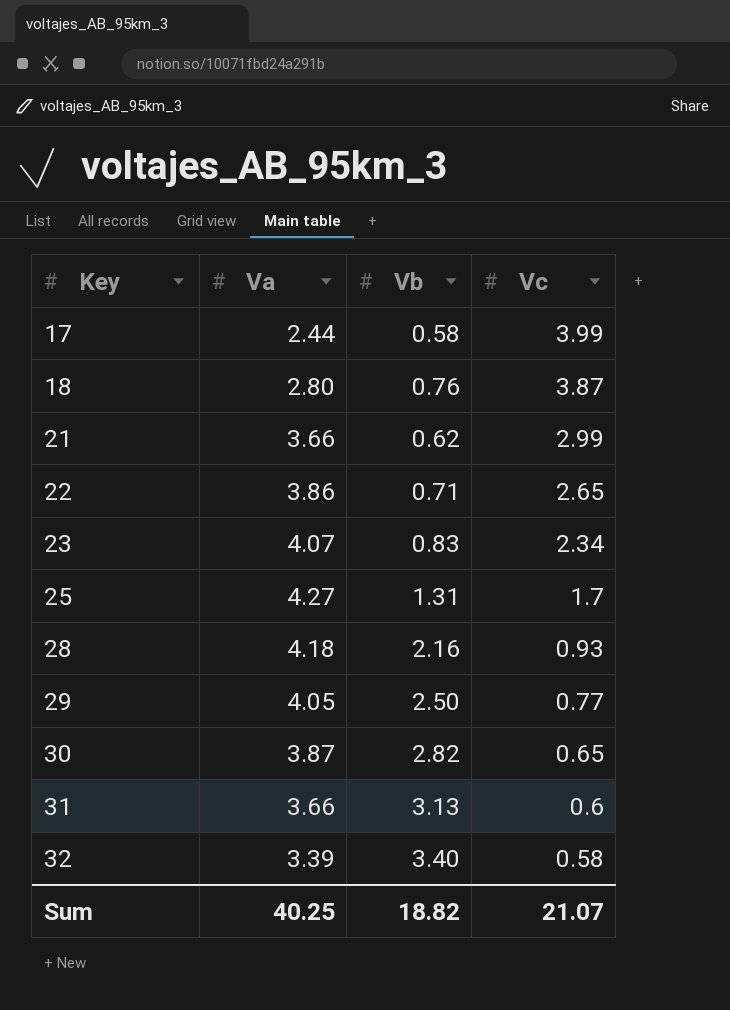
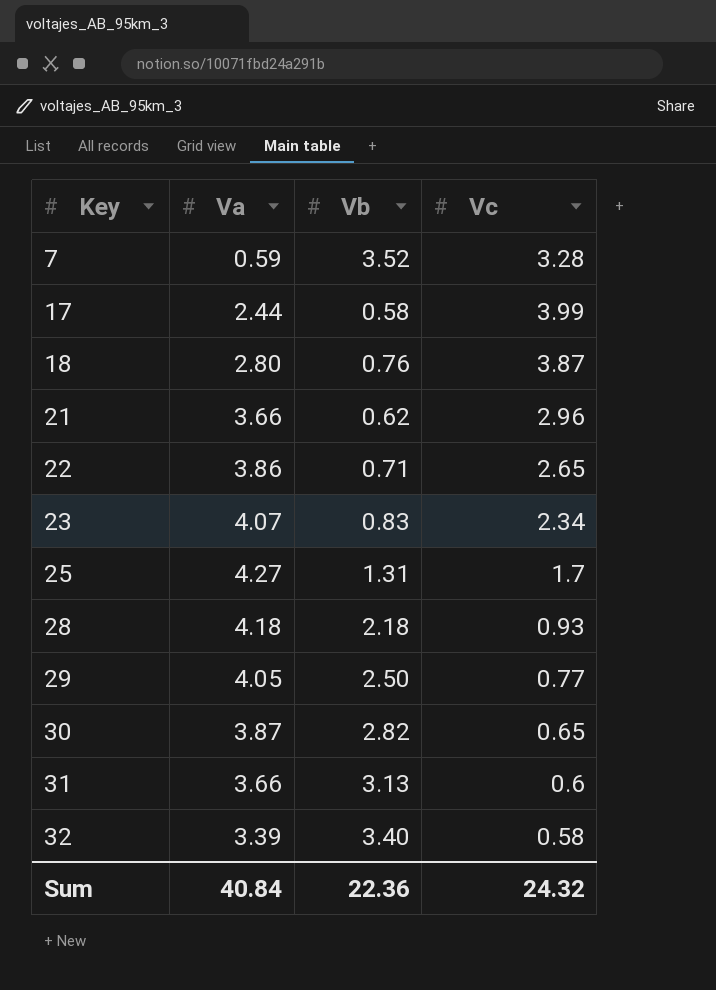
row 7: none -> 0.59 | 3.52 | 3.28
21 | Vc: 2.99 -> 2.96
28 | Vb: 2.16 -> 2.18
Sum | Va: 40.25 -> 40.84
Sum | Vb: 18.82 -> 22.36
Sum | Vc: 21.07 -> 24.32

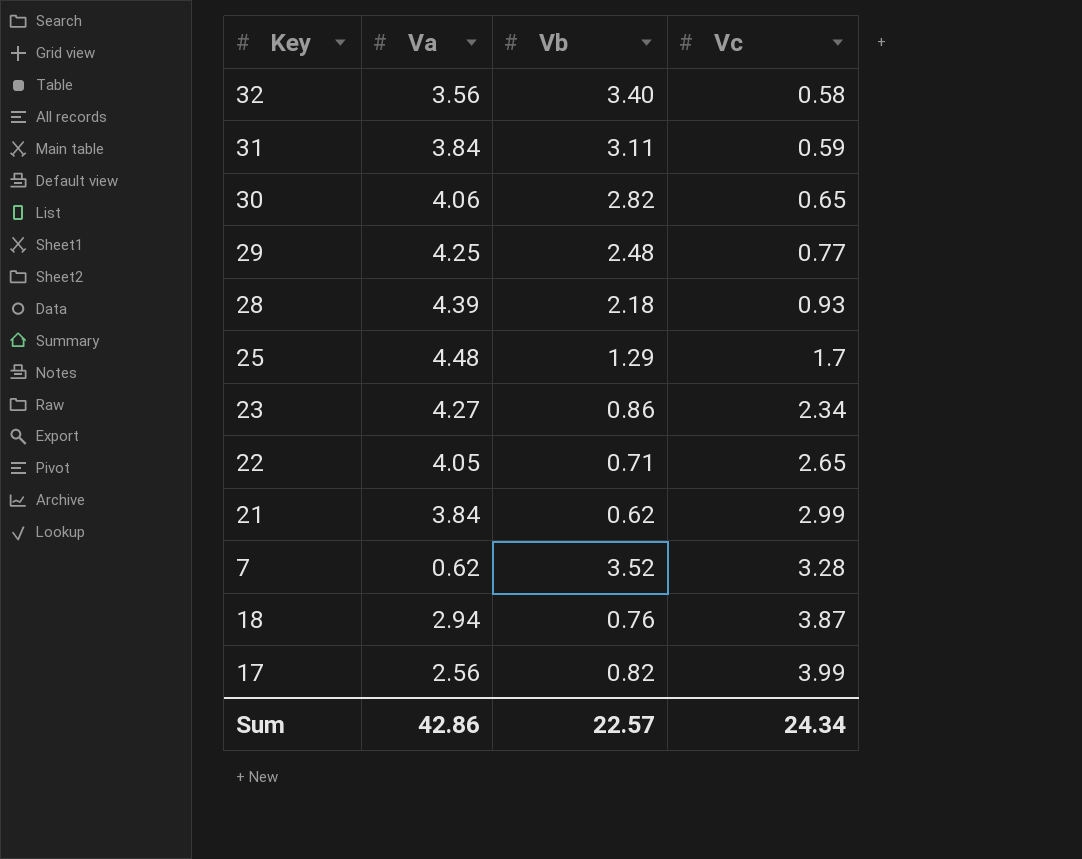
row order: Key ascending -> Vc ascending
32 | Va: 3.39 -> 3.56
31 | Va: 3.66 -> 3.84
31 | Vb: 3.13 -> 3.11
31 | Vc: 0.6 -> 0.59
30 | Va: 3.87 -> 4.06
29 | Va: 4.05 -> 4.25
29 | Vb: 2.50 -> 2.48
28 | Va: 4.18 -> 4.39
25 | Va: 4.27 -> 4.48
25 | Vb: 1.31 -> 1.29
23 | Va: 4.07 -> 4.27
23 | Vb: 0.83 -> 0.86
22 | Va: 3.86 -> 4.05
21 | Va: 3.66 -> 3.84
21 | Vc: 2.96 -> 2.99
7 | Va: 0.59 -> 0.62
18 | Va: 2.80 -> 2.94
17 | Va: 2.44 -> 2.56
17 | Vb: 0.58 -> 0.82
Sum | Va: 40.84 -> 42.86
Sum | Vb: 22.36 -> 22.57
Sum | Vc: 24.32 -> 24.34

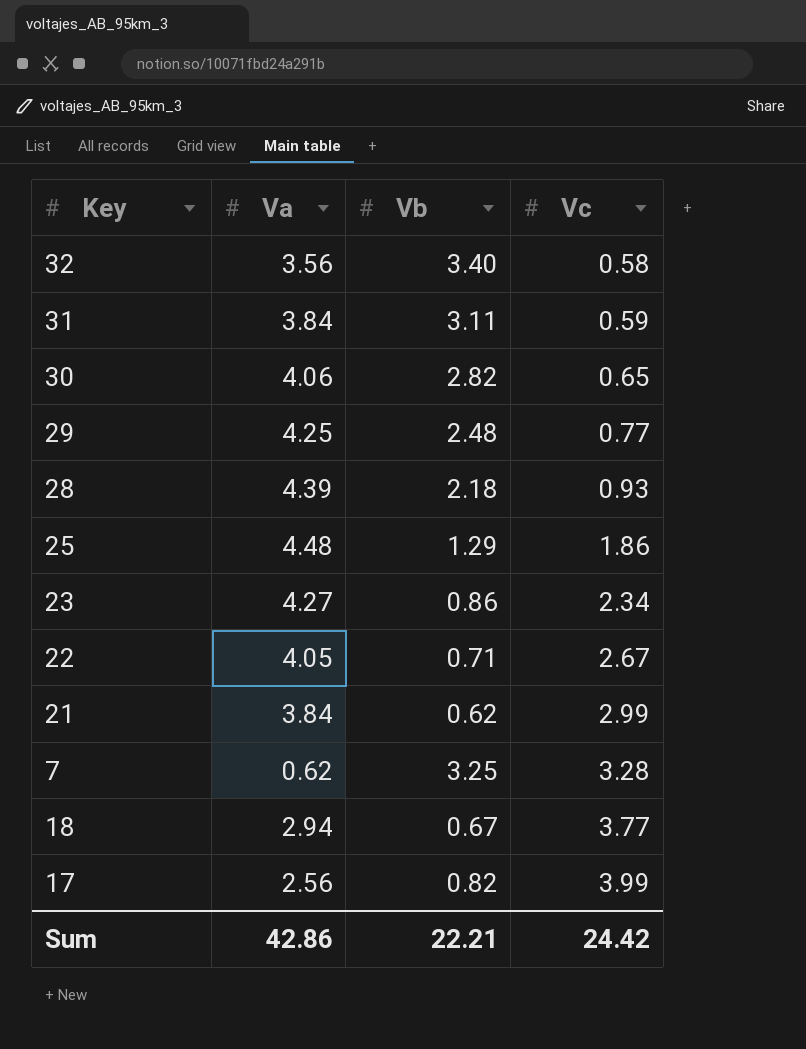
25 | Vc: 1.7 -> 1.86
22 | Vc: 2.65 -> 2.67
7 | Vb: 3.52 -> 3.25
18 | Vb: 0.76 -> 0.67
18 | Vc: 3.87 -> 3.77
Sum | Vb: 22.57 -> 22.21
Sum | Vc: 24.34 -> 24.42

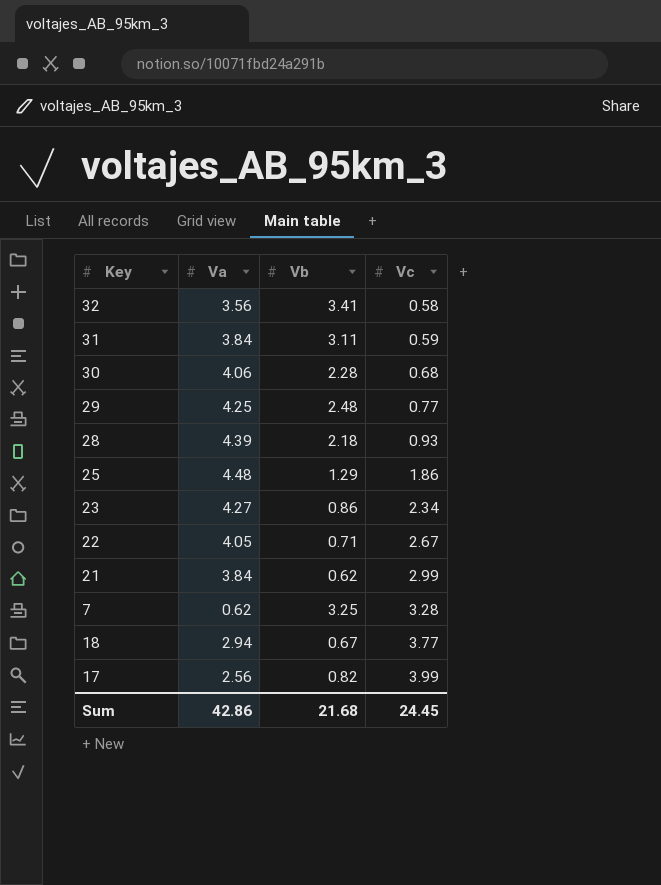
32 | Vb: 3.40 -> 3.41
30 | Vb: 2.82 -> 2.28
30 | Vc: 0.65 -> 0.68
Sum | Vb: 22.21 -> 21.68
Sum | Vc: 24.42 -> 24.45

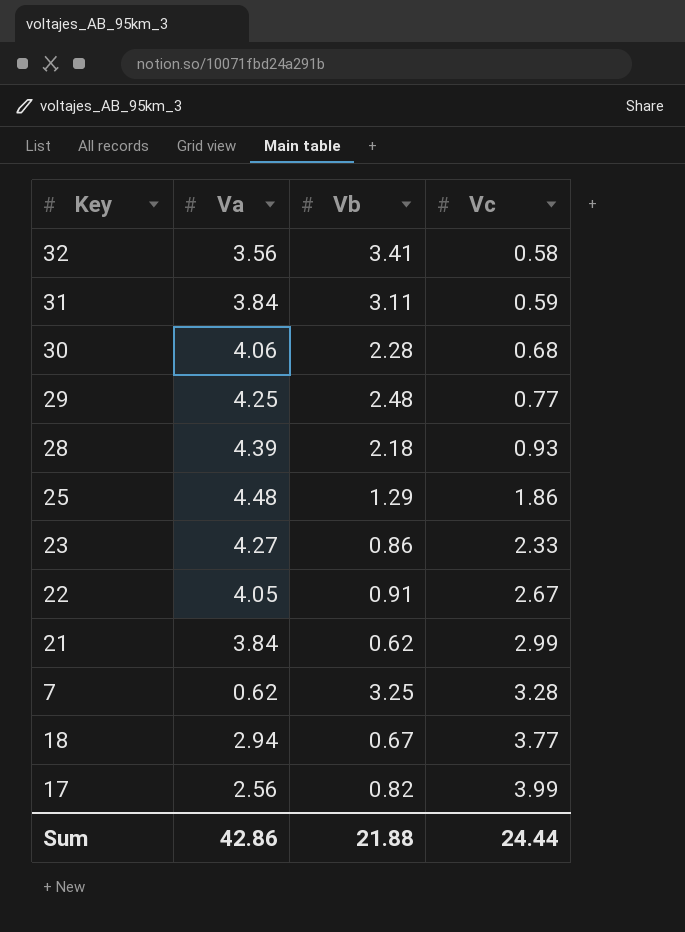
23 | Vc: 2.34 -> 2.33
22 | Vb: 0.71 -> 0.91
Sum | Vb: 21.68 -> 21.88
Sum | Vc: 24.45 -> 24.44

